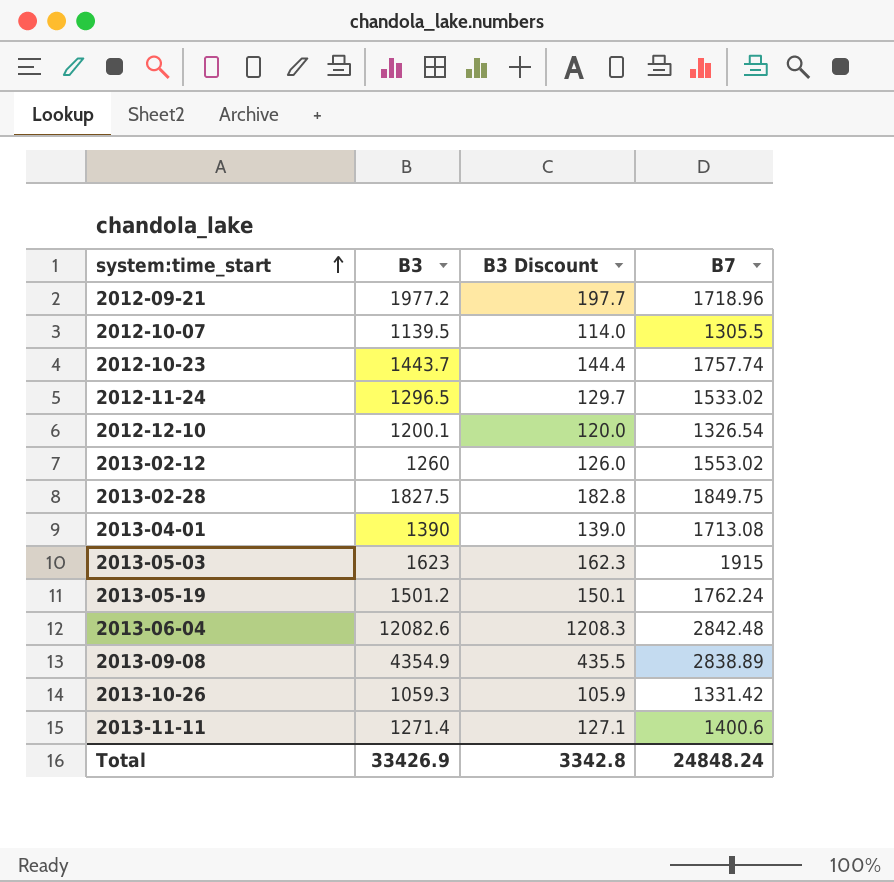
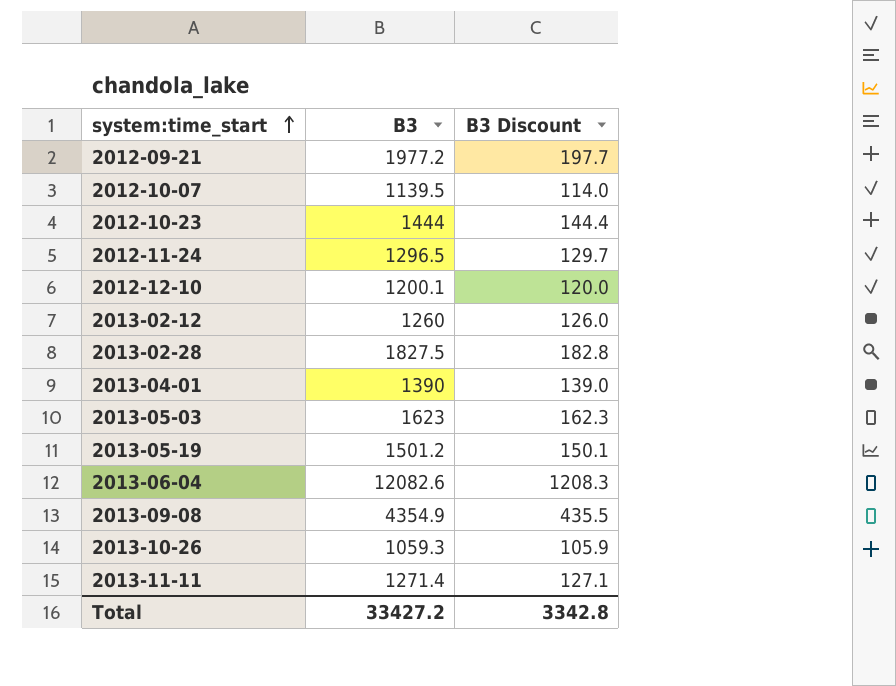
column B7 | position: 4 -> none
2012-10-23 | B3: 1443.7 -> 1444
Total | B3: 33426.9 -> 33427.2

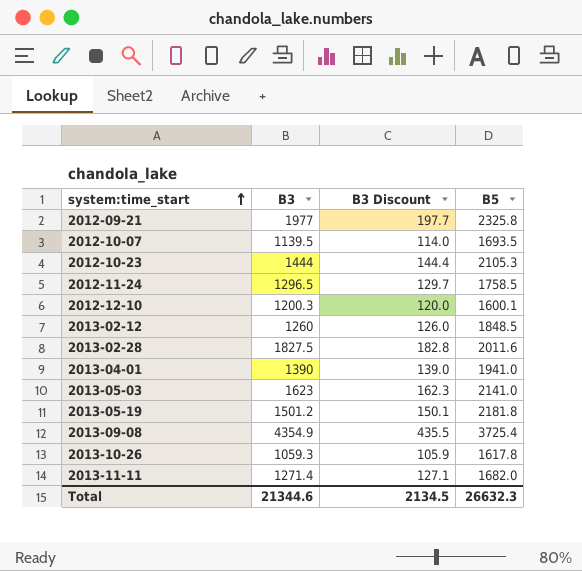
column B5 | position: none -> 4
row 2013-06-04: 12082.6 | 1208.3 -> none
2012-09-21 | B3: 1977.2 -> 1977
2012-12-10 | B3: 1200.1 -> 1200.3
Total | B3: 33427.2 -> 21344.6
Total | B3 Discount: 3342.8 -> 2134.5

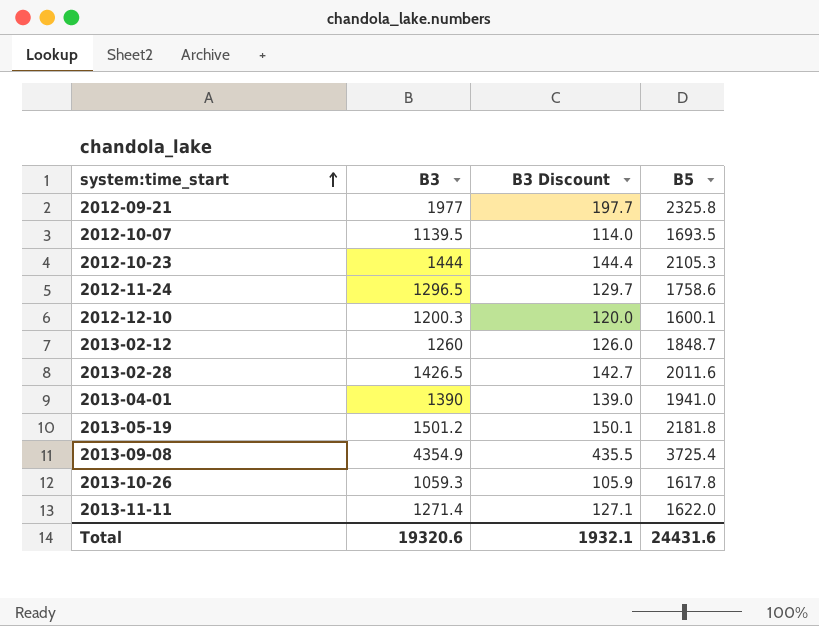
row 2013-05-03: 1623 | 162.3 | 2141.0 -> none
2012-11-24 | B5: 1758.5 -> 1758.6
2013-02-12 | B5: 1848.5 -> 1848.7
2013-02-28 | B3: 1827.5 -> 1426.5
2013-02-28 | B3 Discount: 182.8 -> 142.7
2013-11-11 | B5: 1682.0 -> 1622.0
Total | B3: 21344.6 -> 19320.6
Total | B3 Discount: 2134.5 -> 1932.1
Total | B5: 26632.3 -> 24431.6

